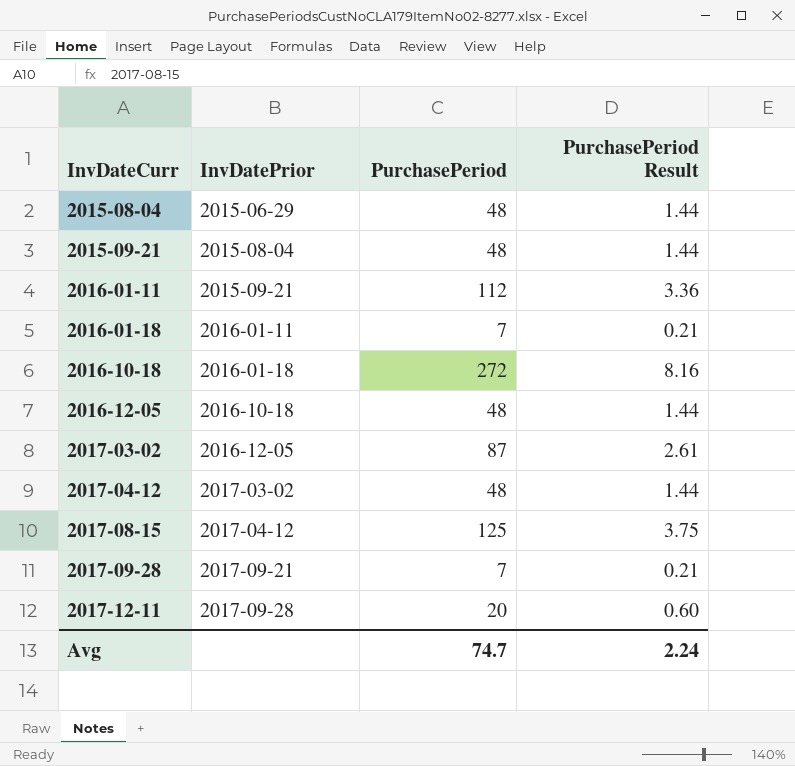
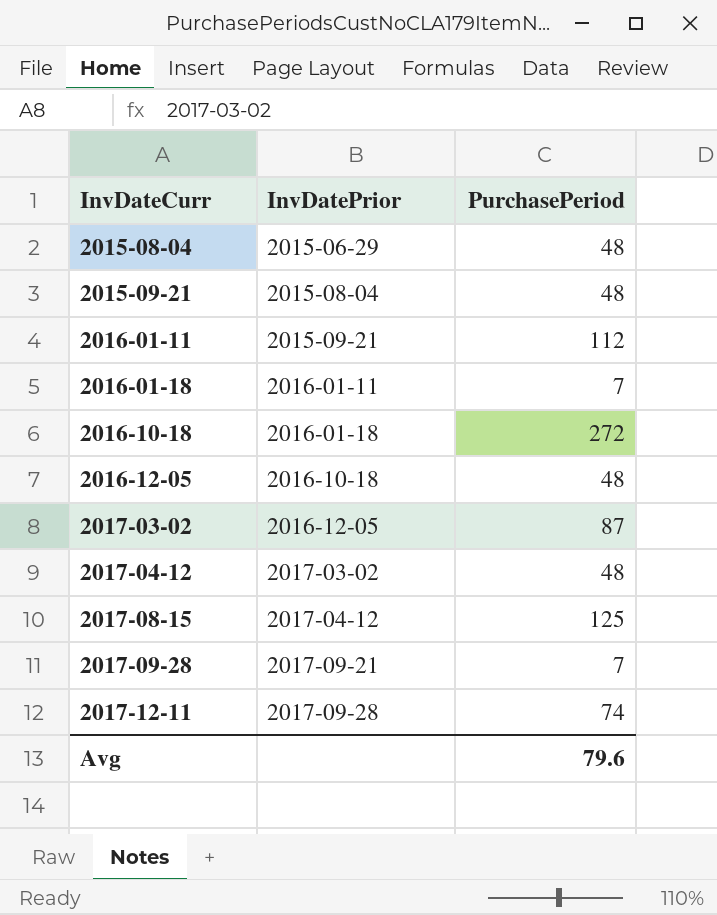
column PurchasePeriod Result | formula: [PurchasePeriod] * 0.03 -> none
2017-12-11 | PurchasePeriod: 20 -> 74
Avg | PurchasePeriod: 74.7 -> 79.6

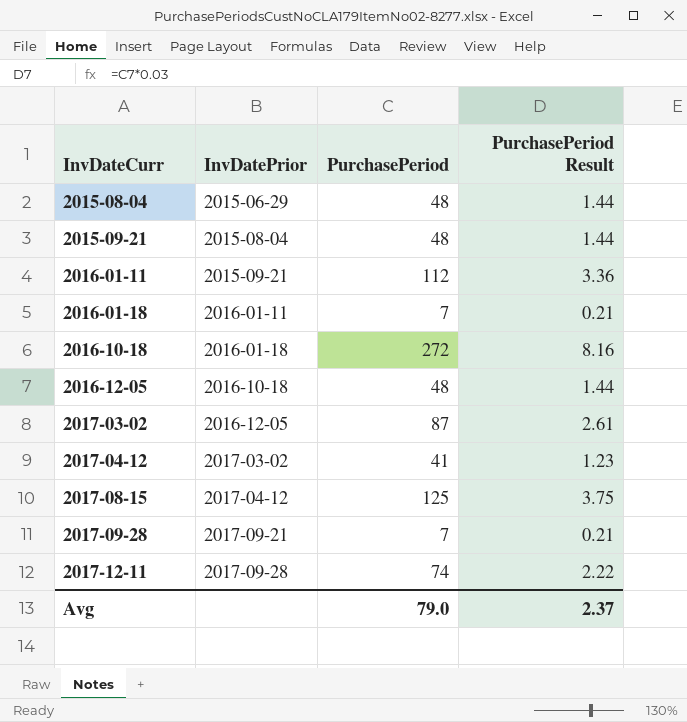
column PurchasePeriod Result | formula: none -> [PurchasePeriod] * 0.03
2017-04-12 | PurchasePeriod: 48 -> 41
Avg | PurchasePeriod: 79.6 -> 79.0

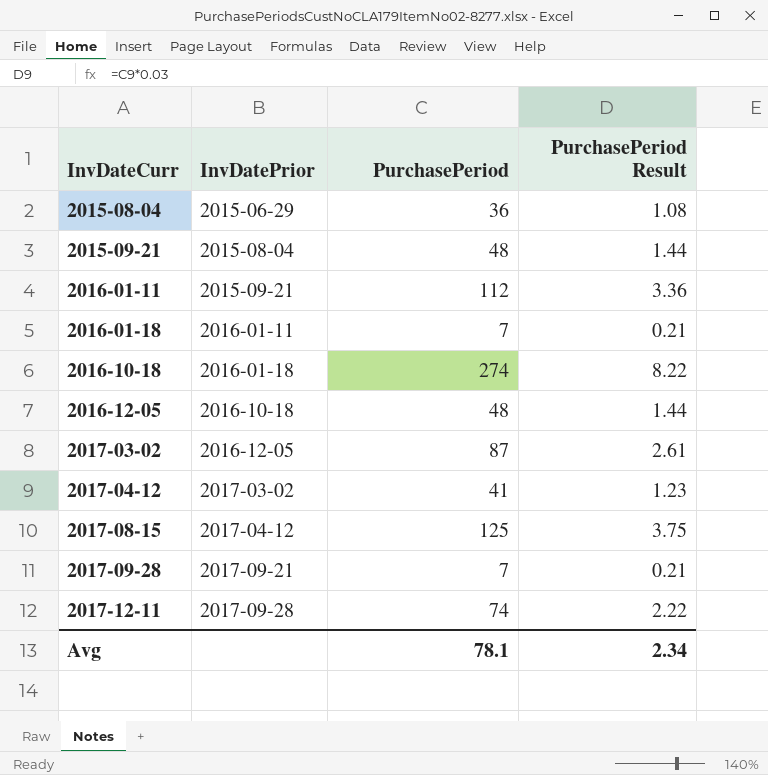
2015-08-04 | PurchasePeriod: 48 -> 36
2015-08-04 | PurchasePeriod Result: 1.44 -> 1.08
2016-10-18 | PurchasePeriod: 272 -> 274
2016-10-18 | PurchasePeriod Result: 8.16 -> 8.22
Avg | PurchasePeriod: 79.0 -> 78.1
Avg | PurchasePeriod Result: 2.37 -> 2.34

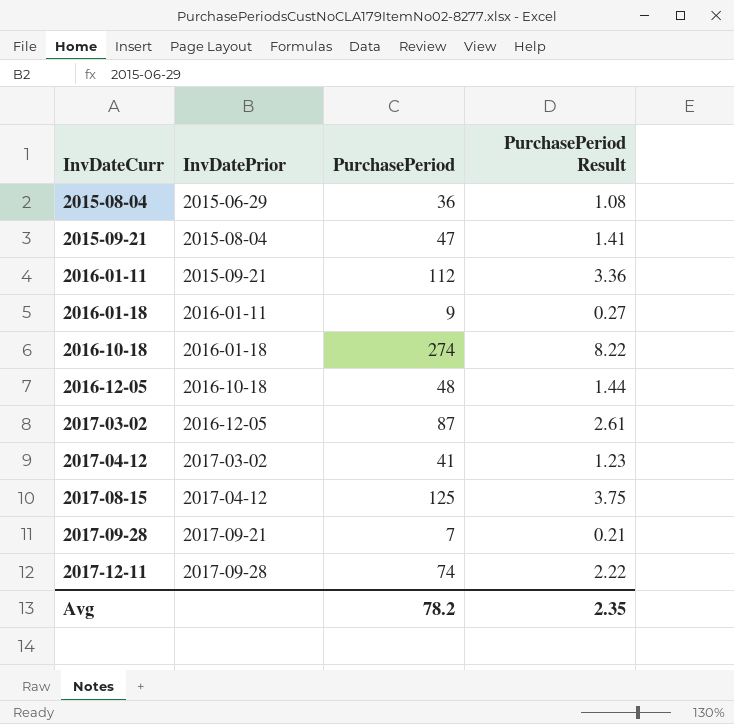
2015-09-21 | PurchasePeriod: 48 -> 47
2015-09-21 | PurchasePeriod Result: 1.44 -> 1.41
2016-01-18 | PurchasePeriod: 7 -> 9
2016-01-18 | PurchasePeriod Result: 0.21 -> 0.27
Avg | PurchasePeriod: 78.1 -> 78.2
Avg | PurchasePeriod Result: 2.34 -> 2.35

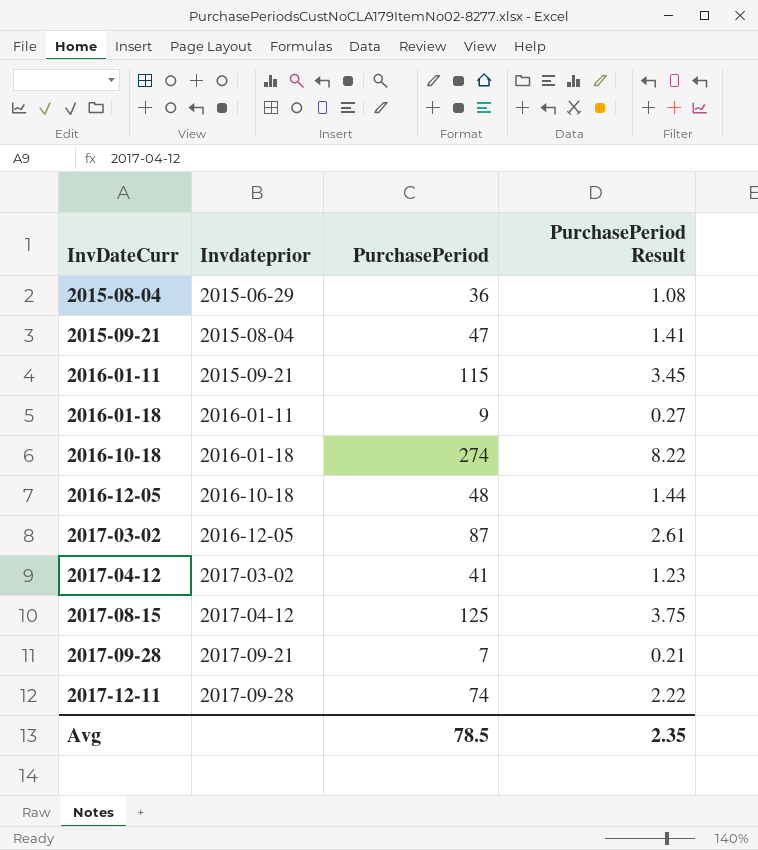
column name: InvDatePrior -> Invdateprior
2016-01-11 | PurchasePeriod: 112 -> 115
2016-01-11 | PurchasePeriod Result: 3.36 -> 3.45
Avg | PurchasePeriod: 78.2 -> 78.5

